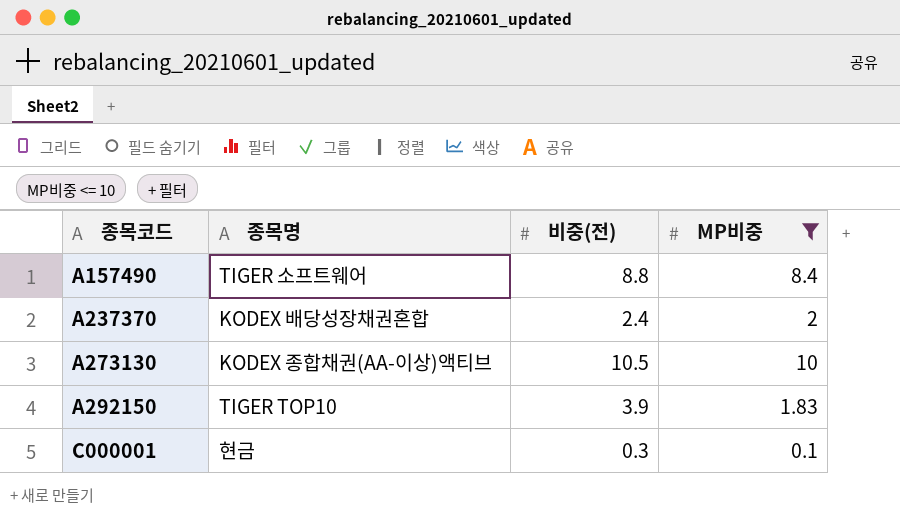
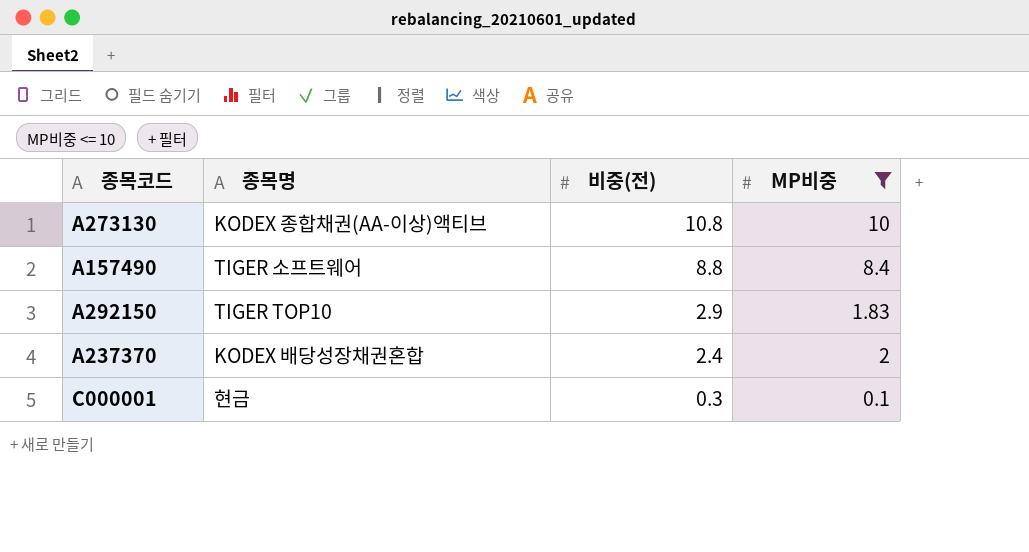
row order: 종목코드 ascending -> 비중(전) descending
A273130 | 비중(전): 10.5 -> 10.8
A292150 | 비중(전): 3.9 -> 2.9

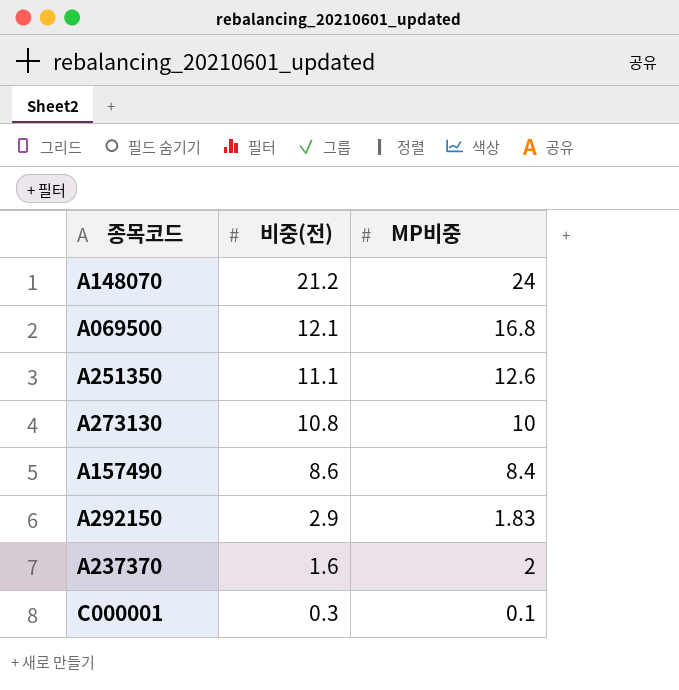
filter: MP비중 <= 10 -> none
column 종목명 | position: 2 -> none
A157490 | 비중(전): 8.8 -> 8.6
A237370 | 비중(전): 2.4 -> 1.6

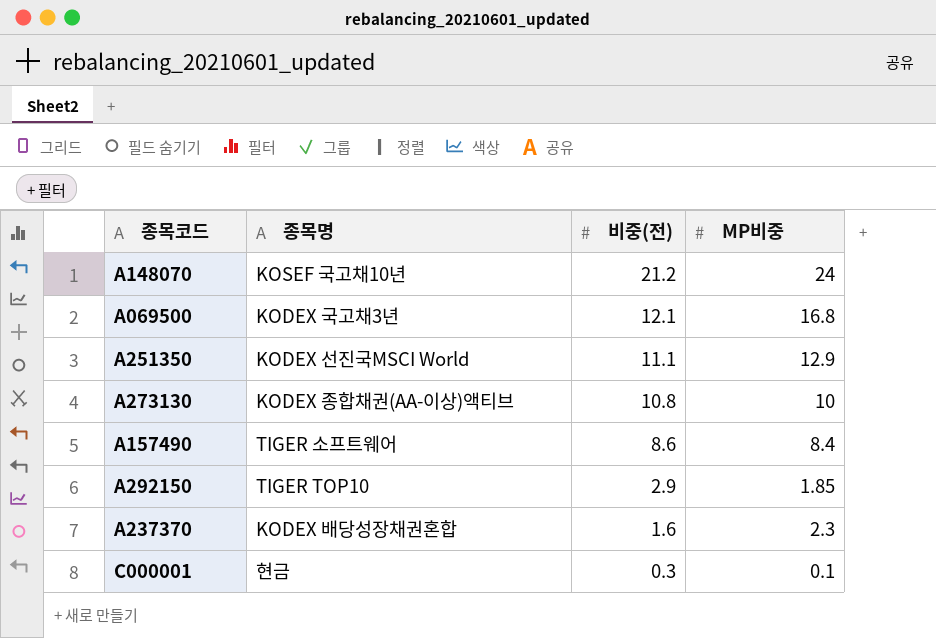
column 종목명 | position: none -> 2
A251350 | MP비중: 12.6 -> 12.9
A292150 | MP비중: 1.83 -> 1.85
A237370 | MP비중: 2 -> 2.3

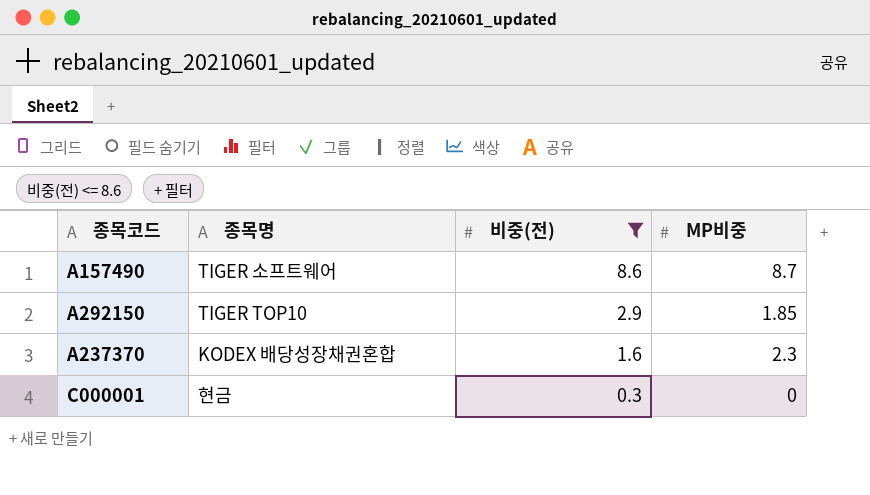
filter: none -> 비중(전) <= 8.6
A157490 | MP비중: 8.4 -> 8.7
C000001 | MP비중: 0.1 -> 0

